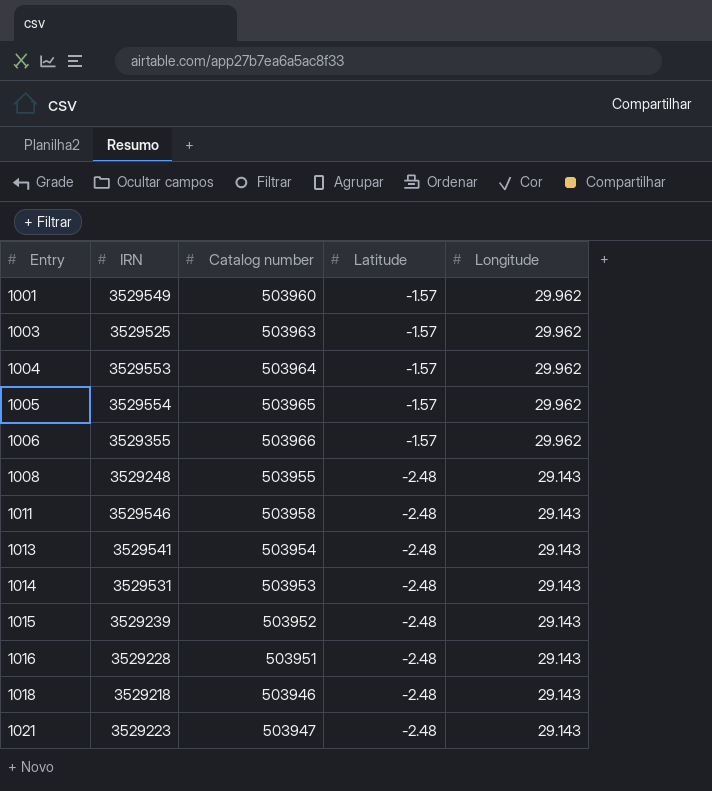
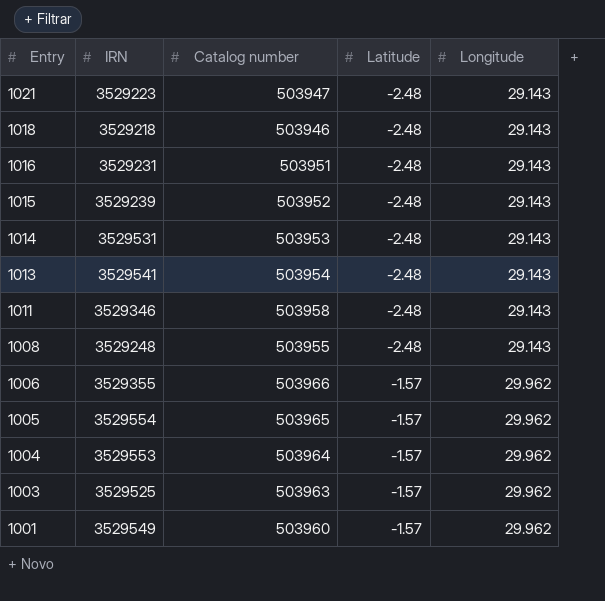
row order: Entry ascending -> Entry descending
1016 | IRN: 3529228 -> 3529231
1011 | IRN: 3529546 -> 3529346

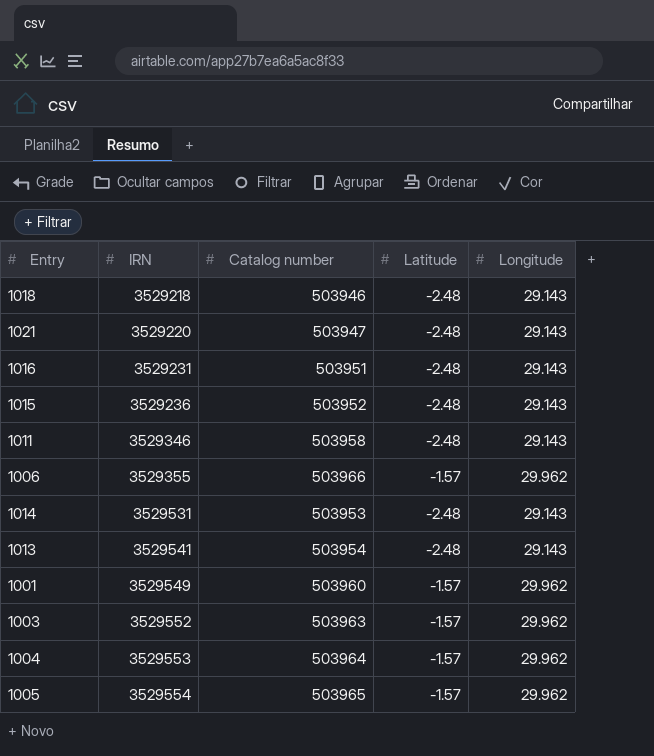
row order: Entry descending -> IRN ascending
row 1008: 3529248 | 503955 | -2.48 | 29.143 -> none
1021 | IRN: 3529223 -> 3529220
1015 | IRN: 3529239 -> 3529236
1003 | IRN: 3529525 -> 3529552

